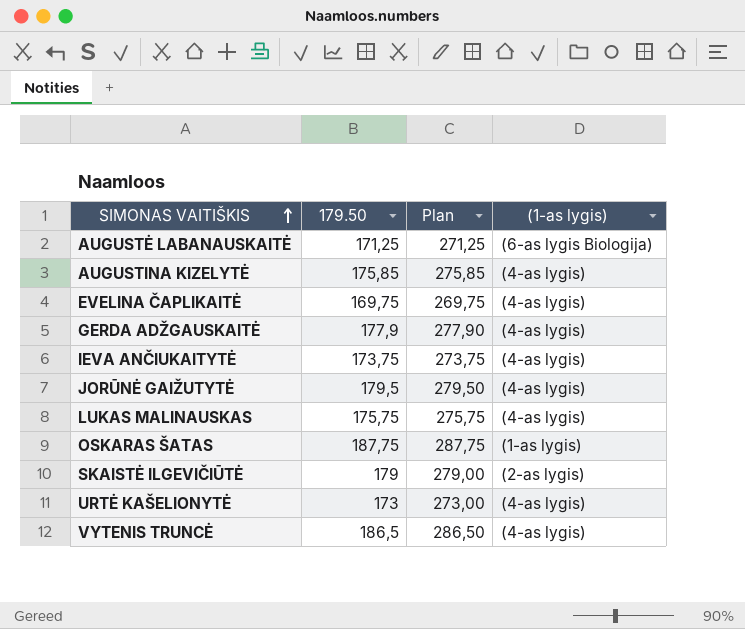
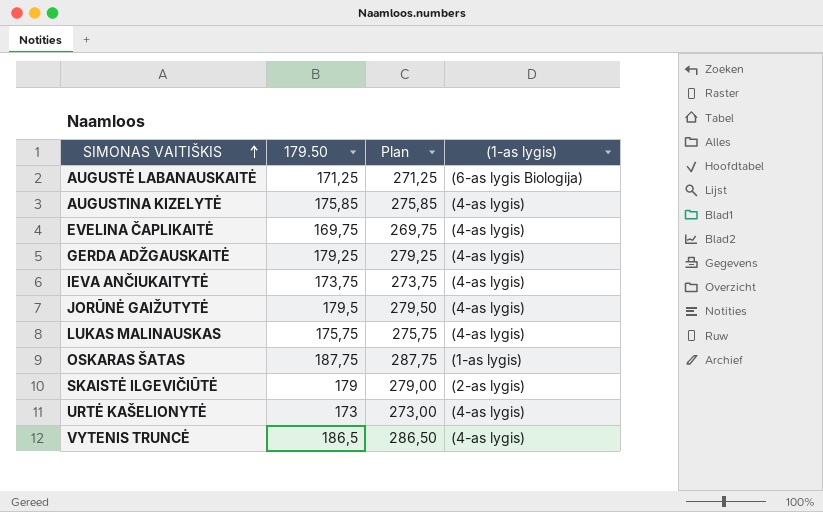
GERDA ADŽGAUSKAITĖ | 179.50: 177,9 -> 179,25
GERDA ADŽGAUSKAITĖ | Plan: 277,90 -> 279,25

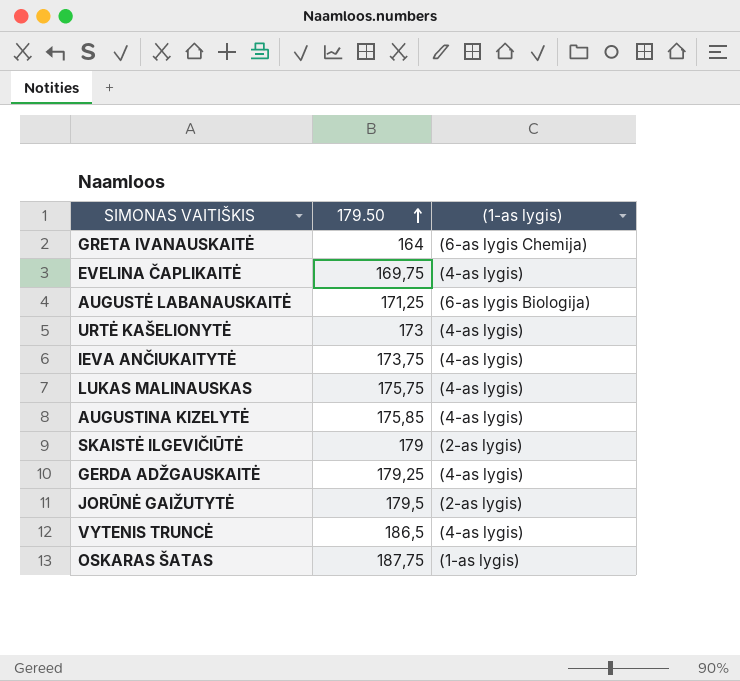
row order: SIMONAS VAITIŠKIS ascending -> 179.50 ascending
column Plan | formula: [179.50] + 100 -> none
row GRETA IVANAUSKAITĖ: none -> 164 | (6-as lygis Chemija)
JORŪNĖ GAIŽUTYTĖ | (1-as lygis): (4-as lygis) -> (2-as lygis)

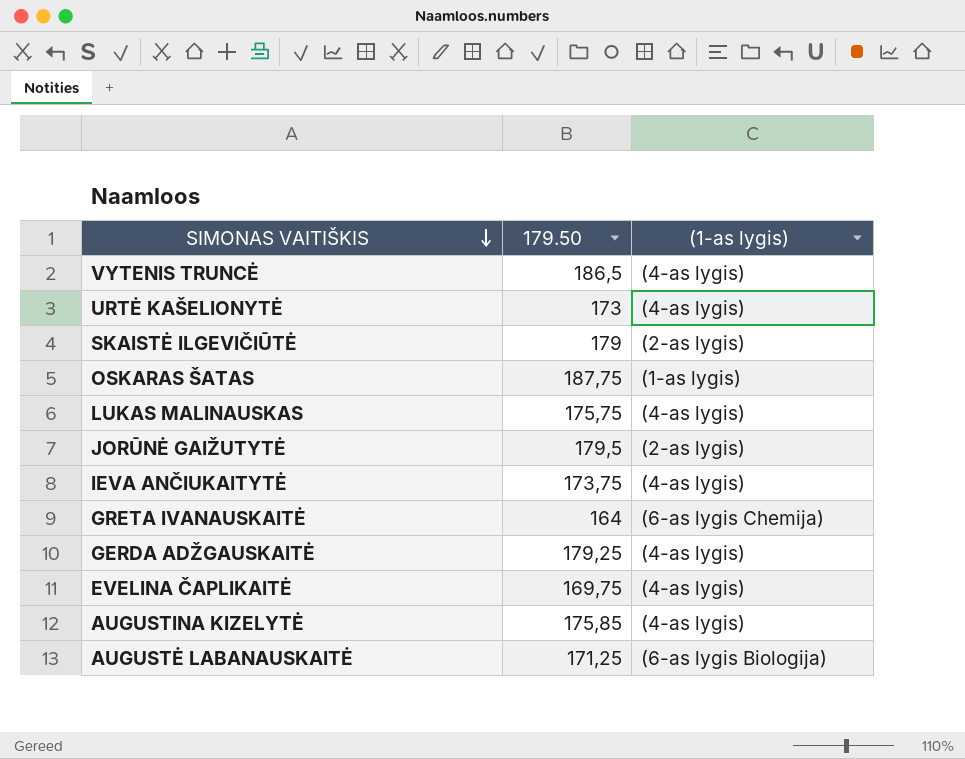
row order: 179.50 ascending -> SIMONAS VAITIŠKIS descending

